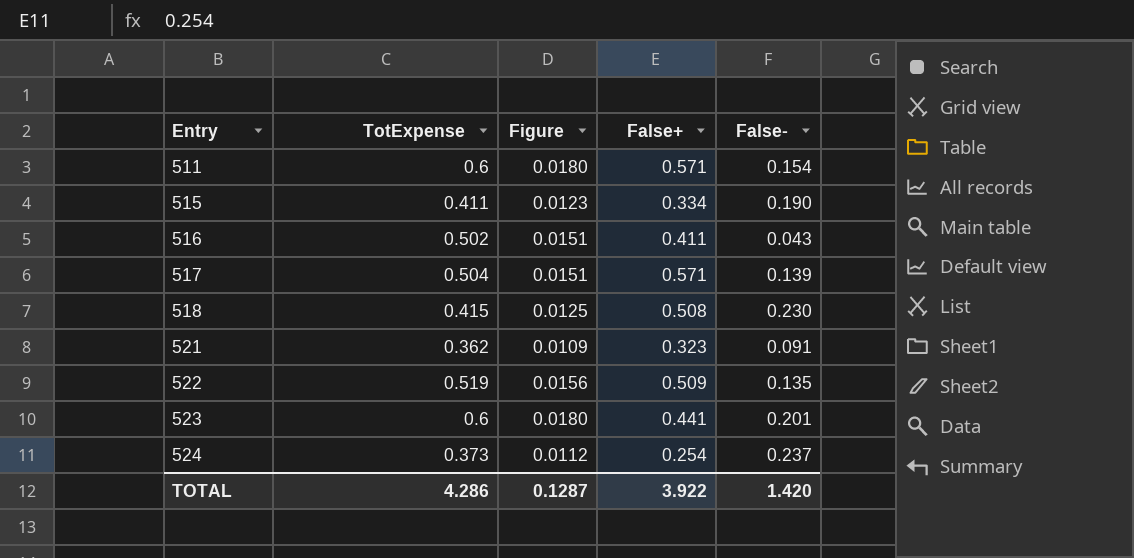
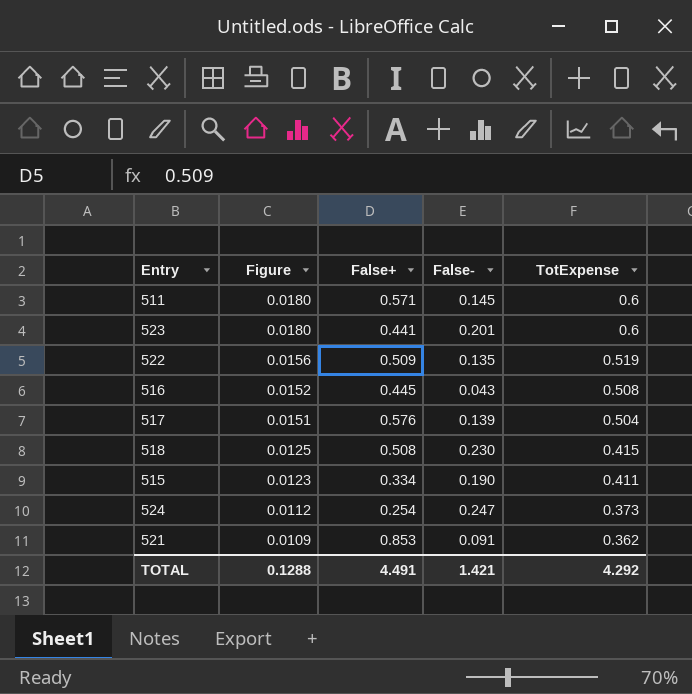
row order: Entry ascending -> Figure descending
column TotExpense | position: 2 -> 5
511 | False-: 0.154 -> 0.145
516 | Figure: 0.0151 -> 0.0152
516 | False+: 0.411 -> 0.445
516 | TotExpense: 0.502 -> 0.508
517 | False+: 0.571 -> 0.576
524 | False-: 0.237 -> 0.247
521 | False+: 0.323 -> 0.853
TOTAL | Figure: 0.1287 -> 0.1288
TOTAL | False+: 3.922 -> 4.491
TOTAL | False-: 1.420 -> 1.421
TOTAL | TotExpense: 4.286 -> 4.292

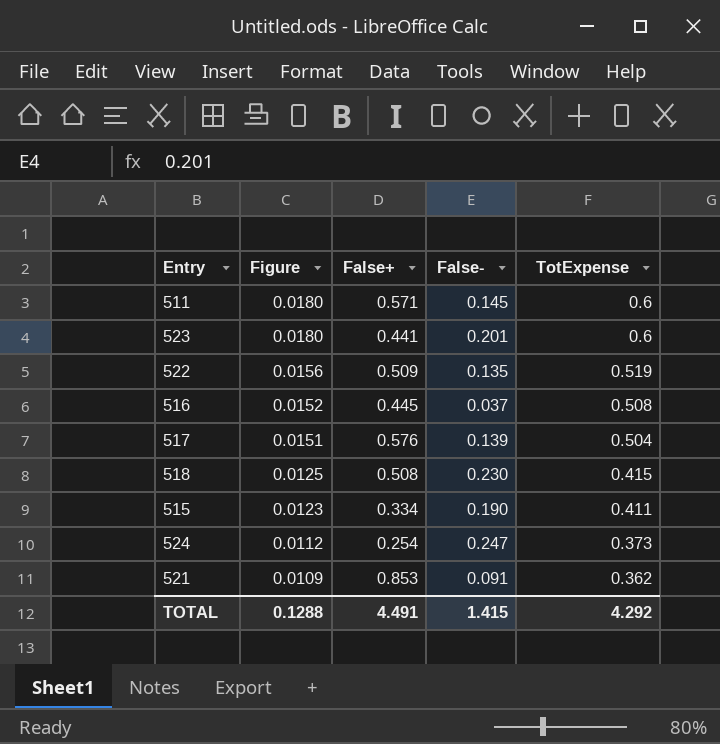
516 | False-: 0.043 -> 0.037
TOTAL | False-: 1.421 -> 1.415

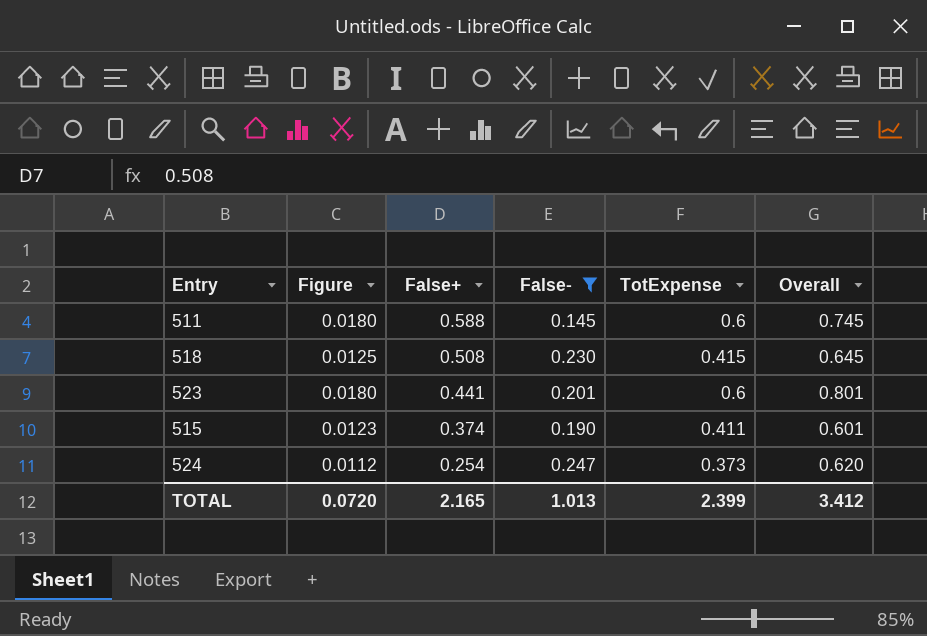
filter: none -> False- >= 0.145
row order: Figure descending -> False+ descending
column Overall | formula: none -> [False-] + [TotExpense]
511 | False+: 0.571 -> 0.588
515 | False+: 0.334 -> 0.374
TOTAL | Figure: 0.1288 -> 0.0720
TOTAL | False+: 4.491 -> 2.165
TOTAL | False-: 1.415 -> 1.013
TOTAL | TotExpense: 4.292 -> 2.399

